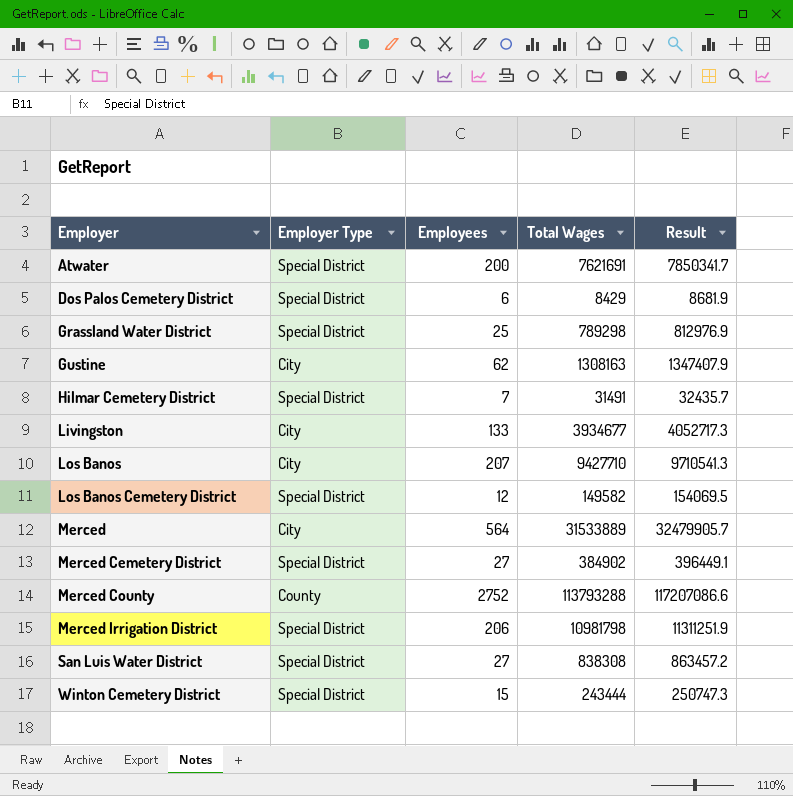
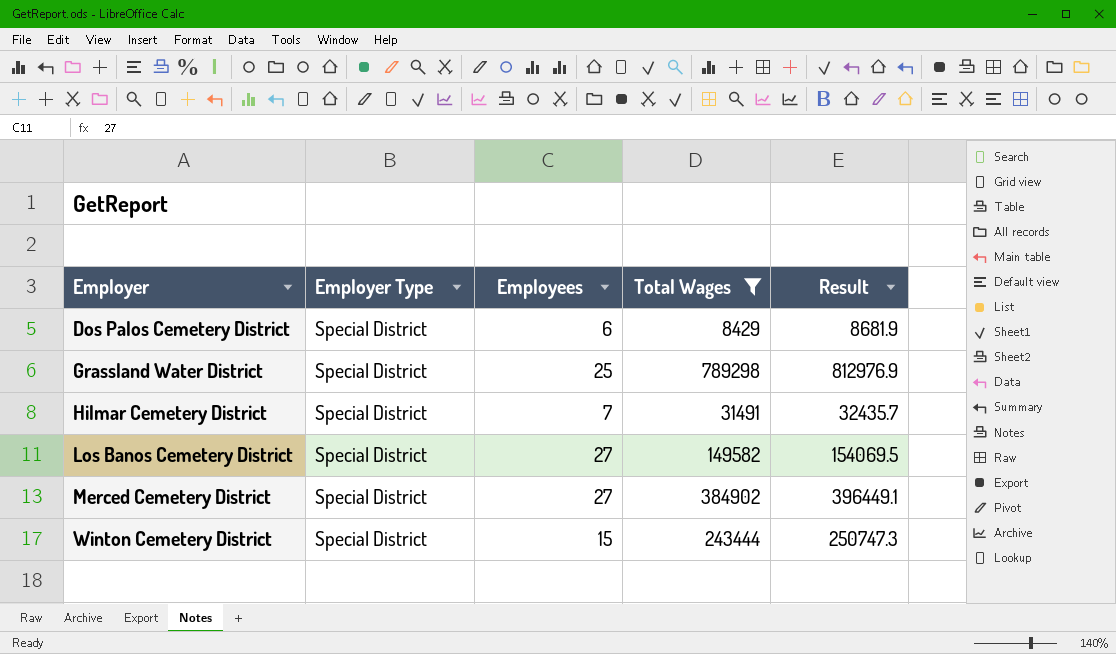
filter: none -> Total Wages <= 789298
Los Banos Cemetery District | Employees: 12 -> 27

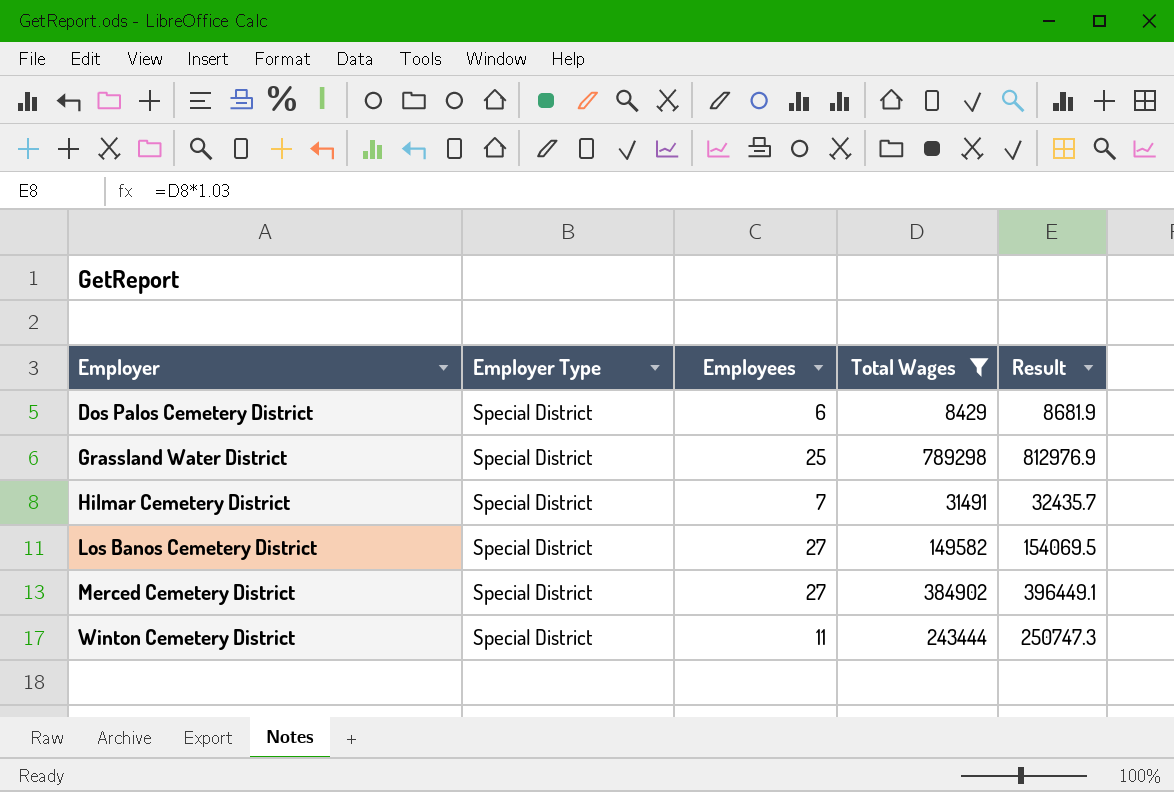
Winton Cemetery District | Employees: 15 -> 11

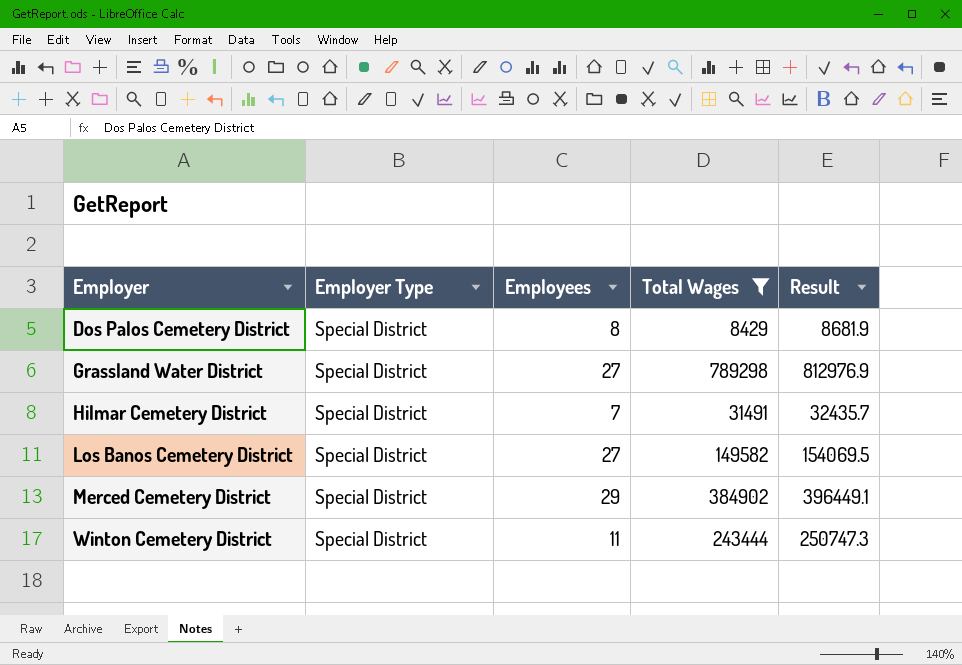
Dos Palos Cemetery District | Employees: 6 -> 8
Grassland Water District | Employees: 25 -> 27
Merced Cemetery District | Employees: 27 -> 29

